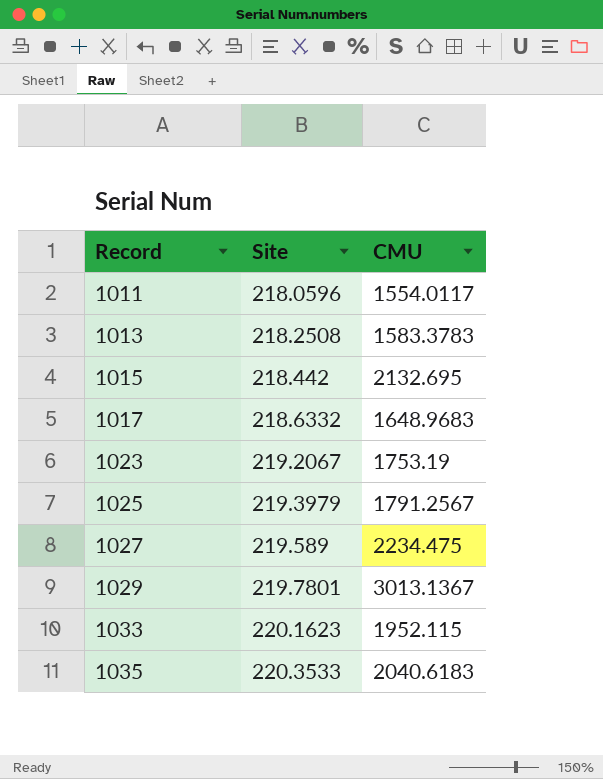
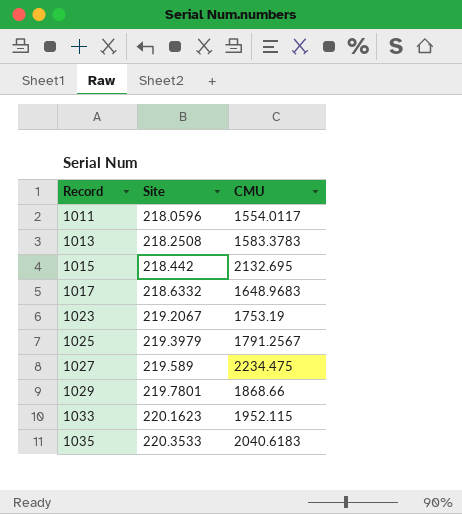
1029 | CMU: 3013.1367 -> 1868.66

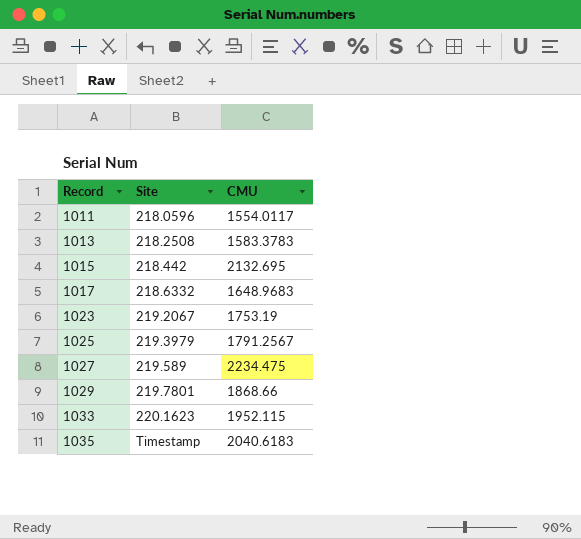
1035 | Site: 220.3533 -> Timestamp

